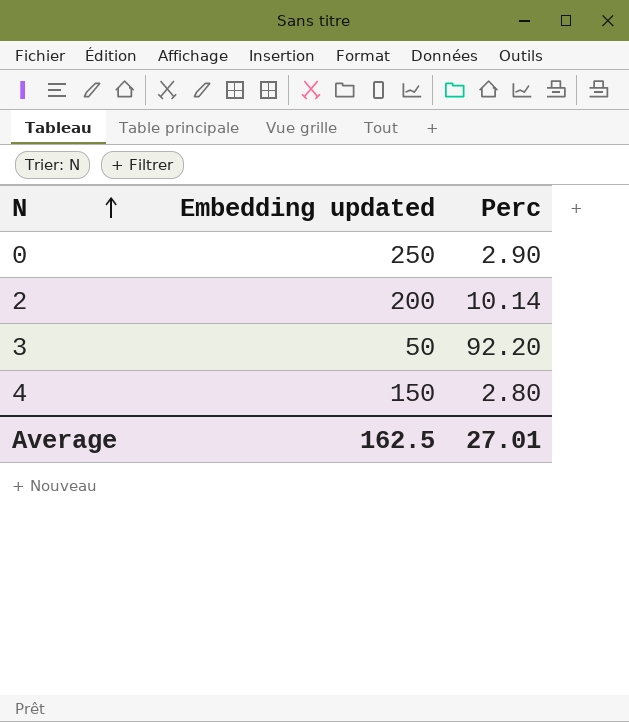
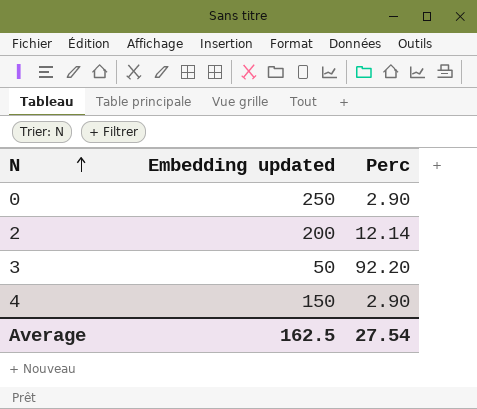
2 | Perc: 10.14 -> 12.14
4 | Perc: 2.80 -> 2.90
Average | Perc: 27.01 -> 27.54

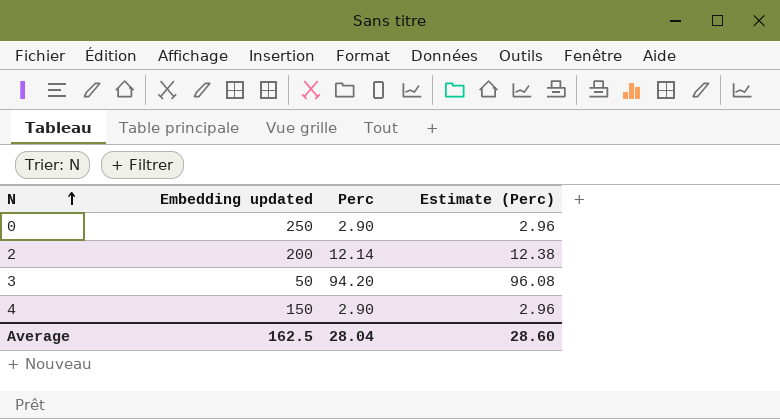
column Estimate (Perc) | formula: none -> [Perc] * 1.02
3 | Perc: 92.20 -> 94.20
Average | Perc: 27.54 -> 28.04

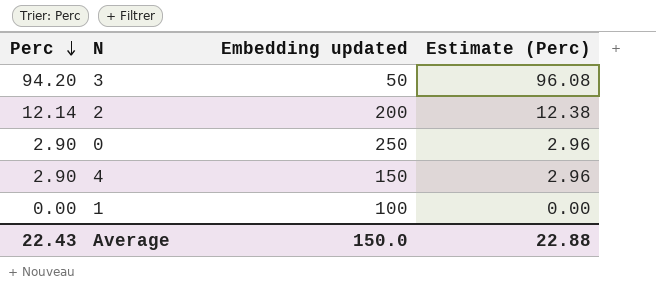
row order: N ascending -> Perc descending
column Perc | position: 3 -> 1
row 1: none -> 0.00 | 100 | 0.00
Average | Perc: 28.04 -> 22.43
Average | Embedding updated: 162.5 -> 150.0
Average | Estimate (Perc): 28.60 -> 22.88

